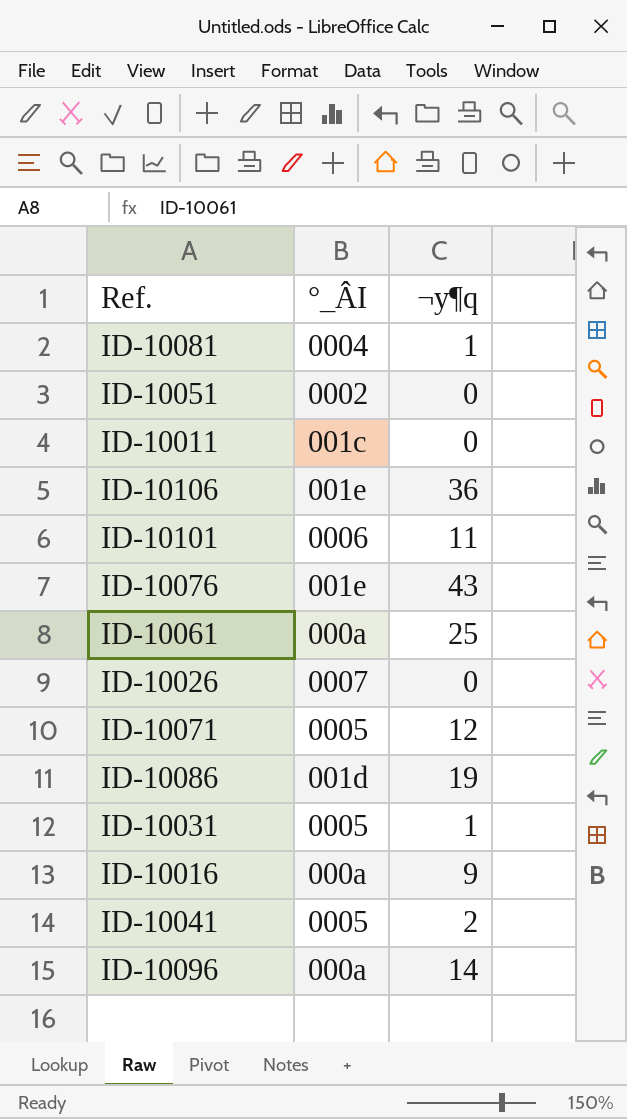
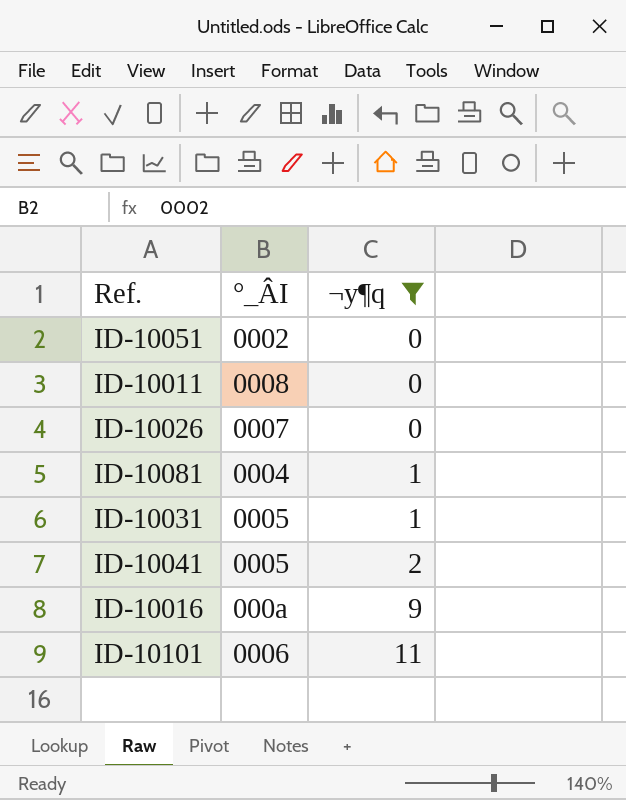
filter: none -> ¬y¶q <= 11
row order: none -> ¬y¶q ascending
ID-10011 | °_ÂI: 001c -> 0008

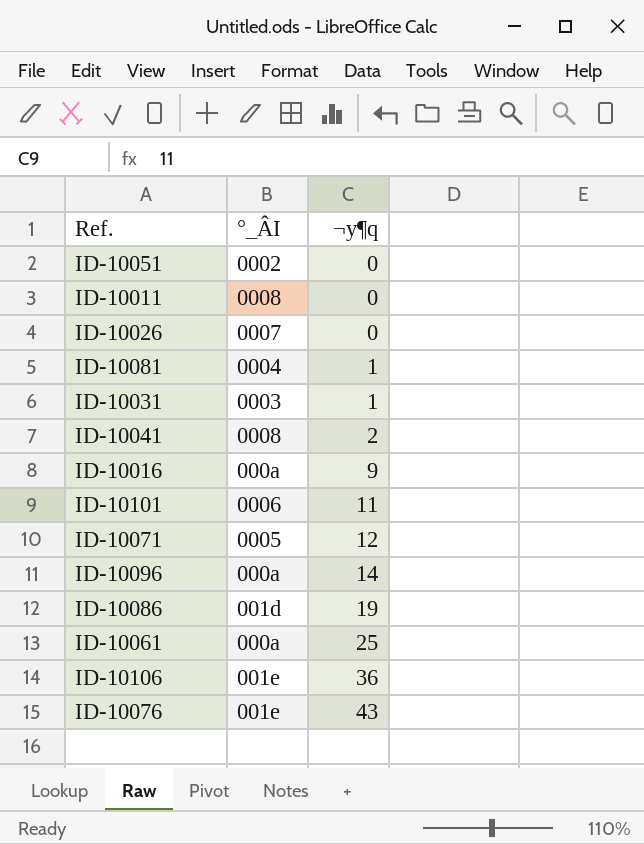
filter: ¬y¶q <= 11 -> none
ID-10031 | °_ÂI: 0005 -> 0003
ID-10041 | °_ÂI: 0005 -> 0008

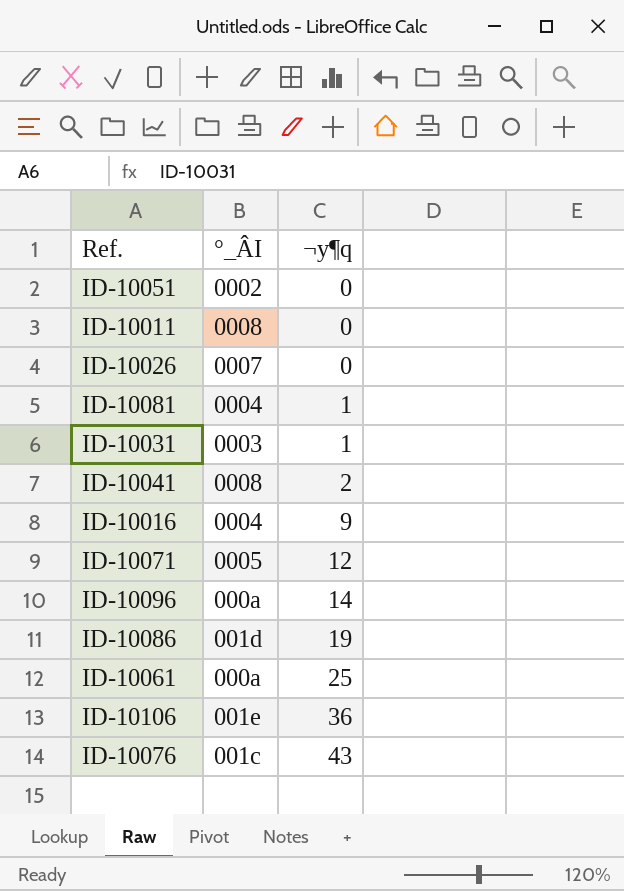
row ID-10101: 0006 | 11 -> none
ID-10016 | °_ÂI: 000a -> 0004
ID-10076 | °_ÂI: 001e -> 001c

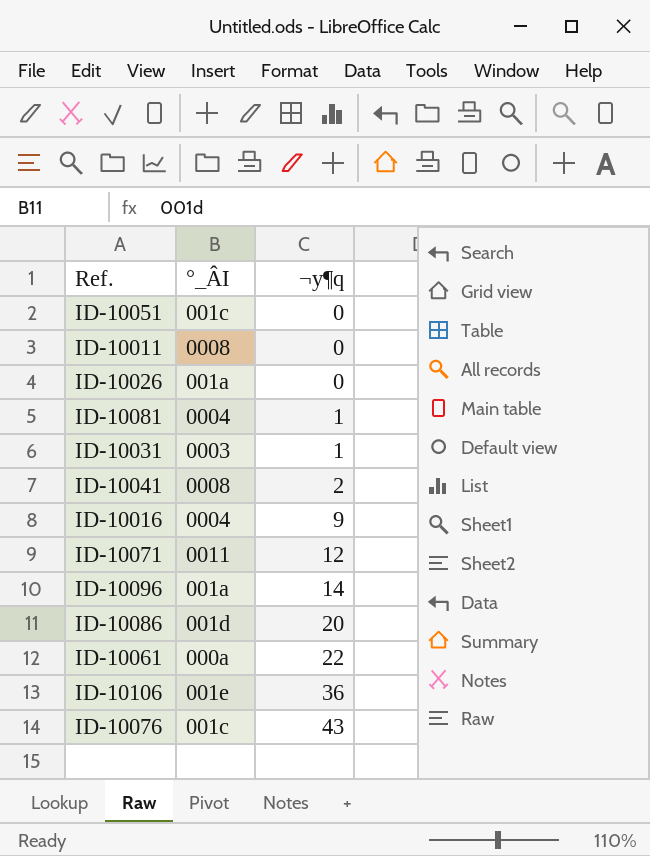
ID-10051 | °_ÂI: 0002 -> 001c
ID-10026 | °_ÂI: 0007 -> 001a
ID-10071 | °_ÂI: 0005 -> 0011
ID-10096 | °_ÂI: 000a -> 001a
ID-10086 | ¬y¶q: 19 -> 20
ID-10061 | ¬y¶q: 25 -> 22

